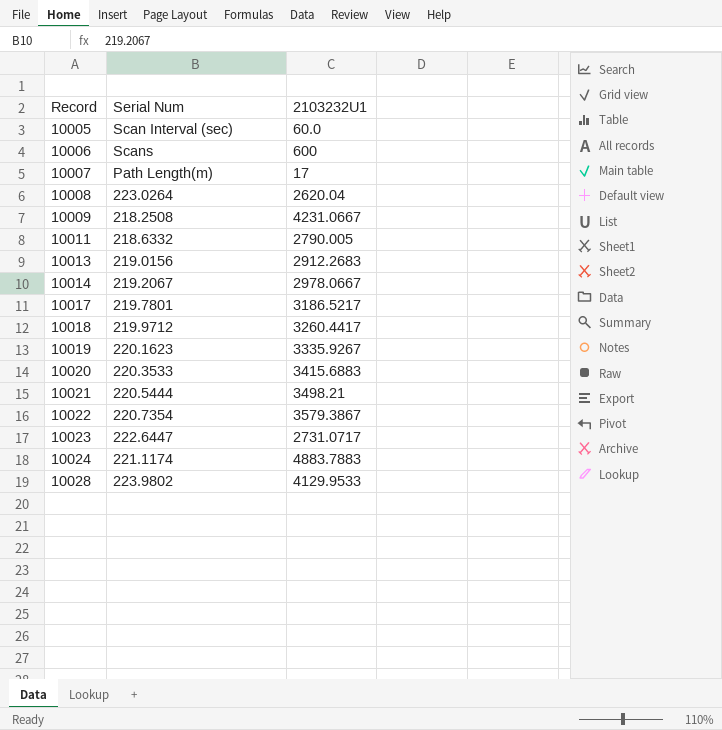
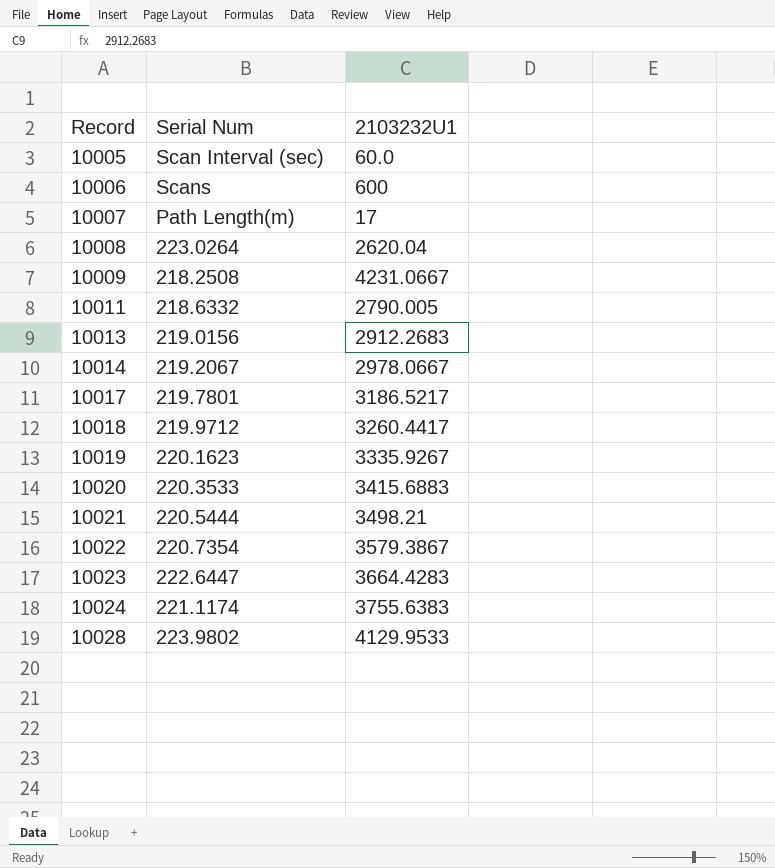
10023 | 2103232U1: 2731.0717 -> 3664.4283
10024 | 2103232U1: 4883.7883 -> 3755.6383

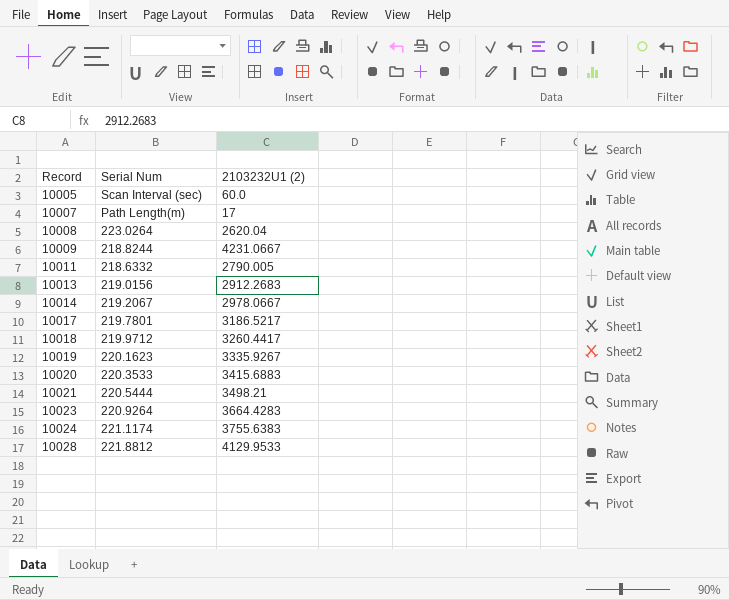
column name: 2103232U1 -> 2103232U1 (2)
row 10006: Scans | 600 -> none
row 10022: 220.7354 | 3579.3867 -> none
10009 | Serial Num: 218.2508 -> 218.8244
10023 | Serial Num: 222.6447 -> 220.9264
10028 | Serial Num: 223.9802 -> 221.8812

